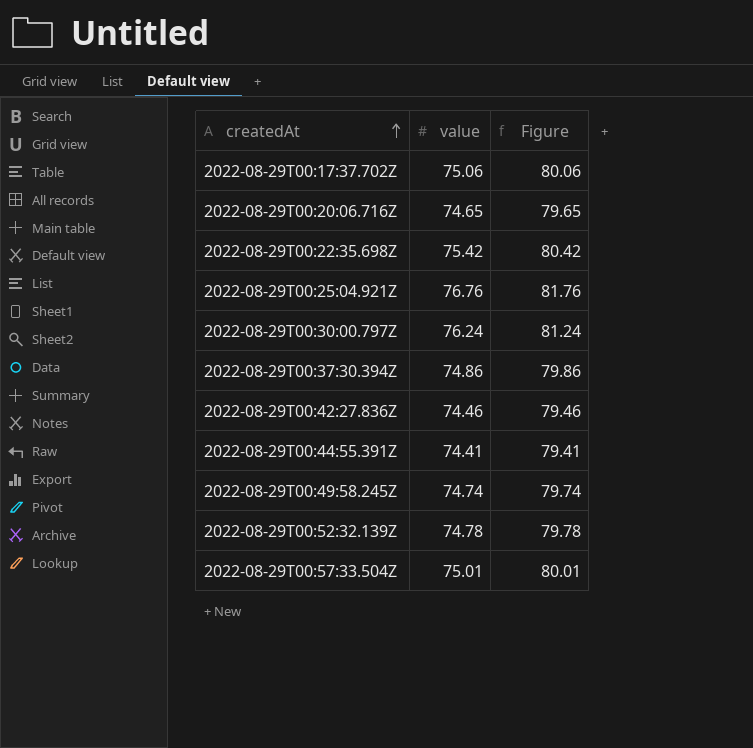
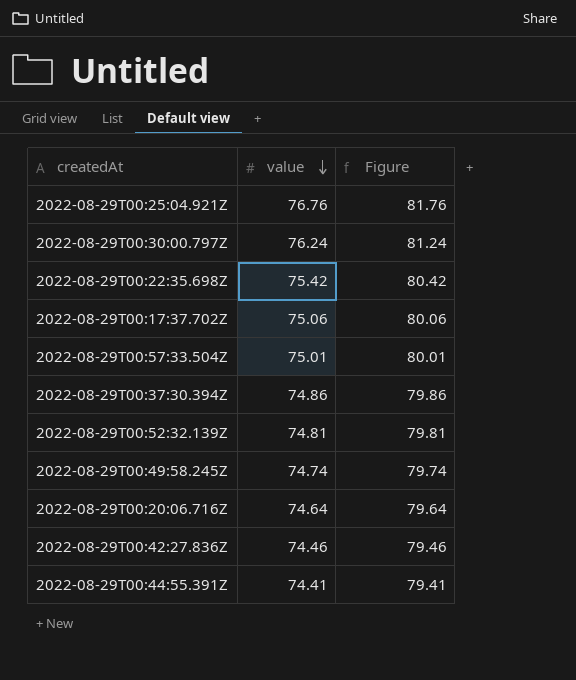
row order: createdAt ascending -> value descending
2022-08-29T00:52:32.139Z | value: 74.78 -> 74.81
2022-08-29T00:52:32.139Z | Figure: 79.78 -> 79.81
2022-08-29T00:20:06.716Z | value: 74.65 -> 74.64
2022-08-29T00:20:06.716Z | Figure: 79.65 -> 79.64

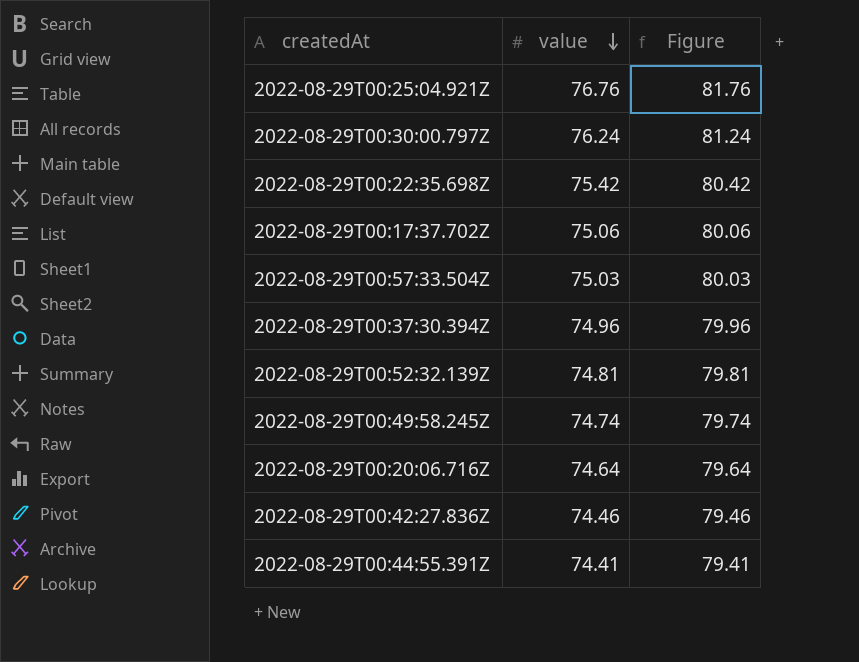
2022-08-29T00:57:33.504Z | value: 75.01 -> 75.03
2022-08-29T00:57:33.504Z | Figure: 80.01 -> 80.03
2022-08-29T00:37:30.394Z | value: 74.86 -> 74.96
2022-08-29T00:37:30.394Z | Figure: 79.86 -> 79.96

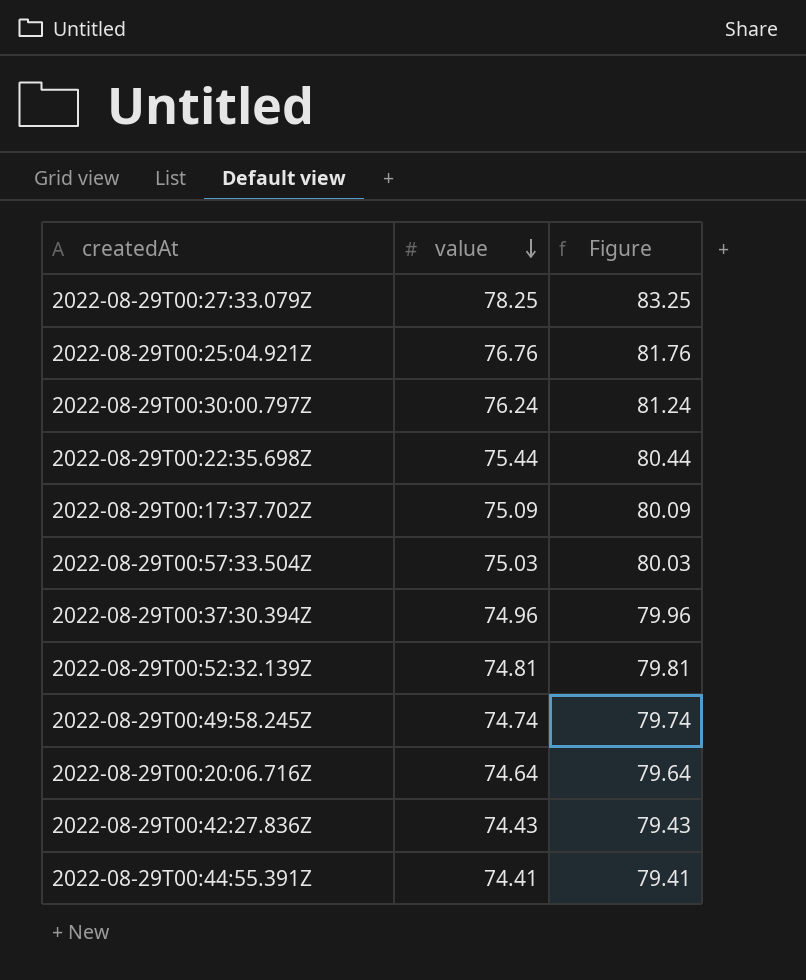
row 2022-08-29T00:27:33.079Z: none -> 78.25 | 83.25
2022-08-29T00:22:35.698Z | value: 75.42 -> 75.44
2022-08-29T00:22:35.698Z | Figure: 80.42 -> 80.44
2022-08-29T00:17:37.702Z | value: 75.06 -> 75.09
2022-08-29T00:17:37.702Z | Figure: 80.06 -> 80.09
2022-08-29T00:42:27.836Z | value: 74.46 -> 74.43
2022-08-29T00:42:27.836Z | Figure: 79.46 -> 79.43

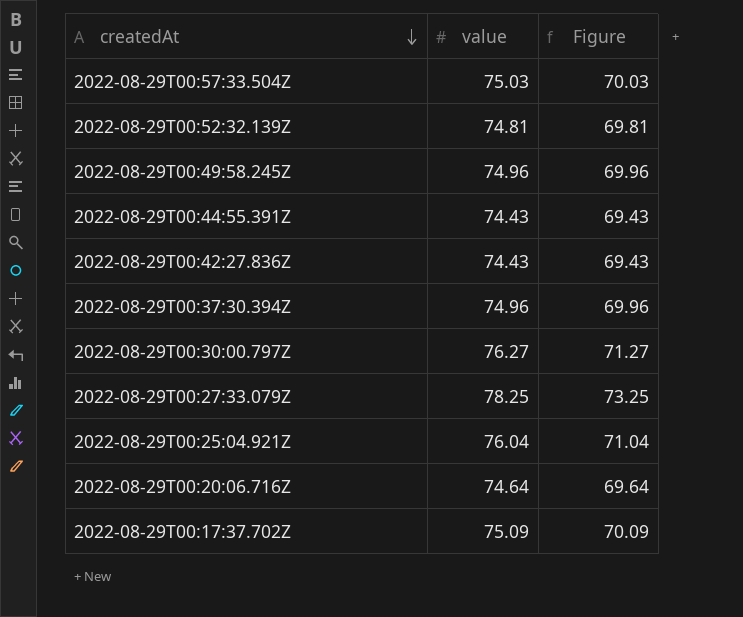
row order: value descending -> createdAt descending
column Figure | formula: [value] + 5 -> [value] - 5
row 2022-08-29T00:22:35.698Z: 75.44 | 80.44 -> none
2022-08-29T00:49:58.245Z | value: 74.74 -> 74.96
2022-08-29T00:44:55.391Z | value: 74.41 -> 74.43
2022-08-29T00:30:00.797Z | value: 76.24 -> 76.27
2022-08-29T00:25:04.921Z | value: 76.76 -> 76.04

